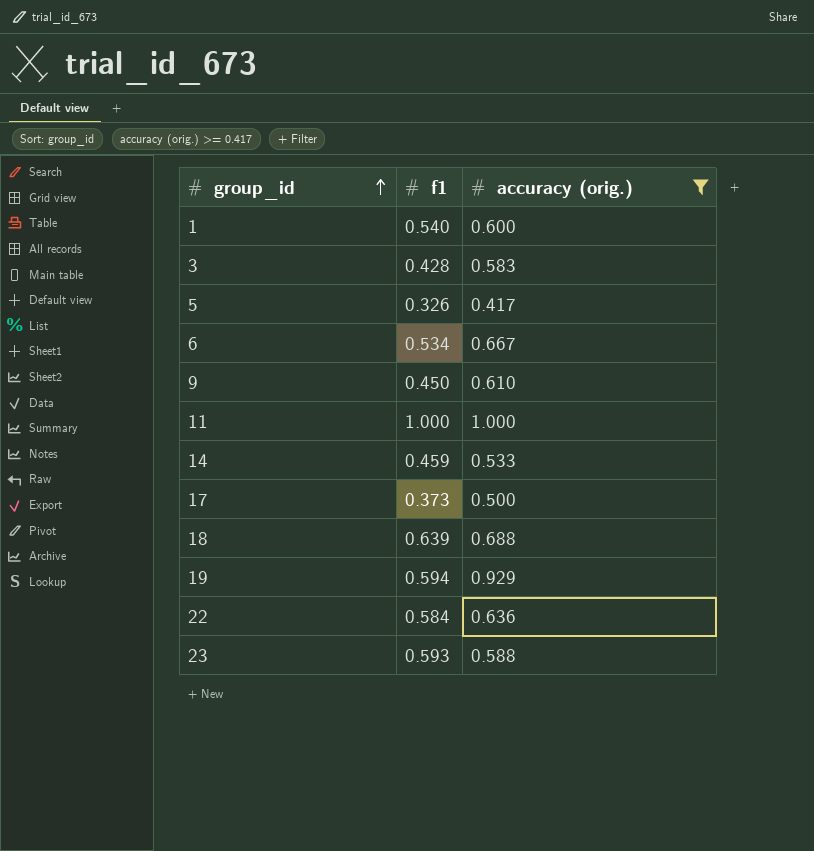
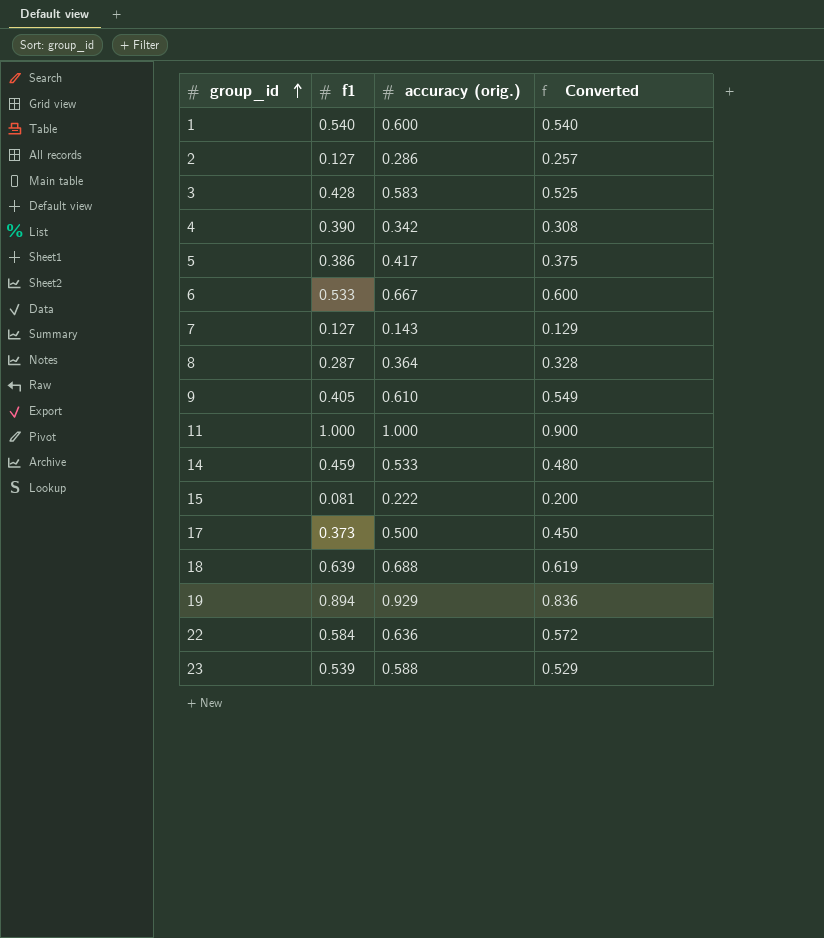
filter: accuracy (orig.) >= 0.417 -> none
column Converted | formula: none -> [accuracy (orig.)] * 0.9
5 | f1: 0.326 -> 0.386
6 | f1: 0.534 -> 0.533
9 | f1: 0.450 -> 0.405
19 | f1: 0.594 -> 0.894
23 | f1: 0.593 -> 0.539

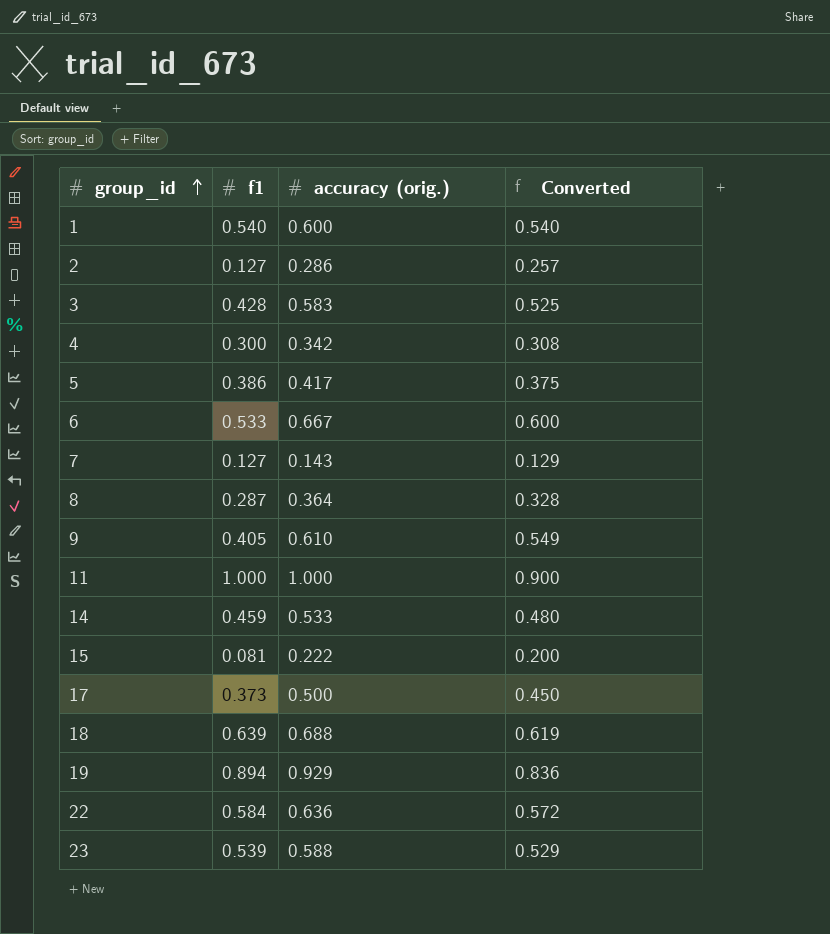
4 | f1: 0.390 -> 0.300

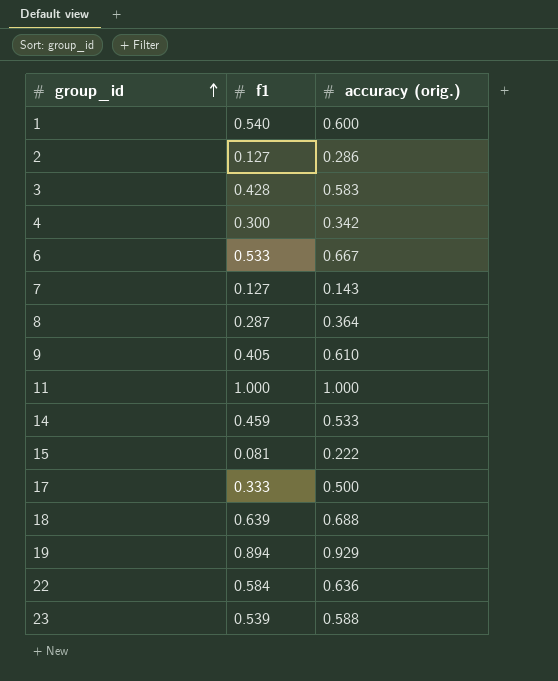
column Converted | formula: [accuracy (orig.)] * 0.9 -> none
row 5: 0.386 | 0.417 | 0.375 -> none
17 | f1: 0.373 -> 0.333

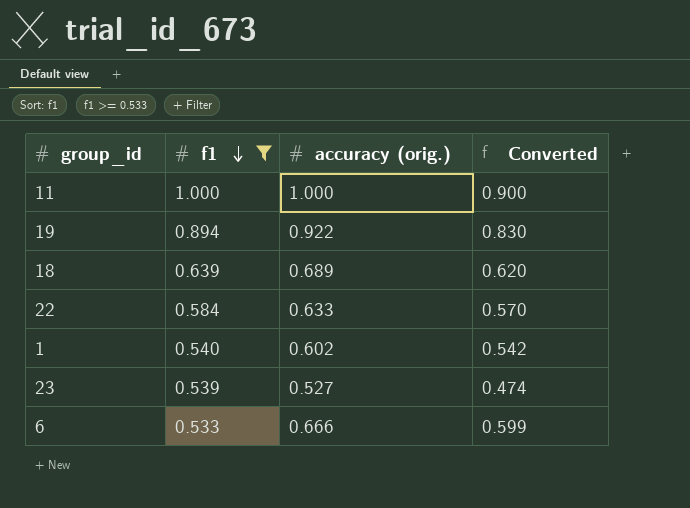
filter: none -> f1 >= 0.533
row order: group_id ascending -> f1 descending
column Converted | formula: none -> [accuracy (orig.)] * 0.9
19 | accuracy (orig.): 0.929 -> 0.922
18 | accuracy (orig.): 0.688 -> 0.689
22 | accuracy (orig.): 0.636 -> 0.633
1 | accuracy (orig.): 0.600 -> 0.602
23 | accuracy (orig.): 0.588 -> 0.527
6 | accuracy (orig.): 0.667 -> 0.666

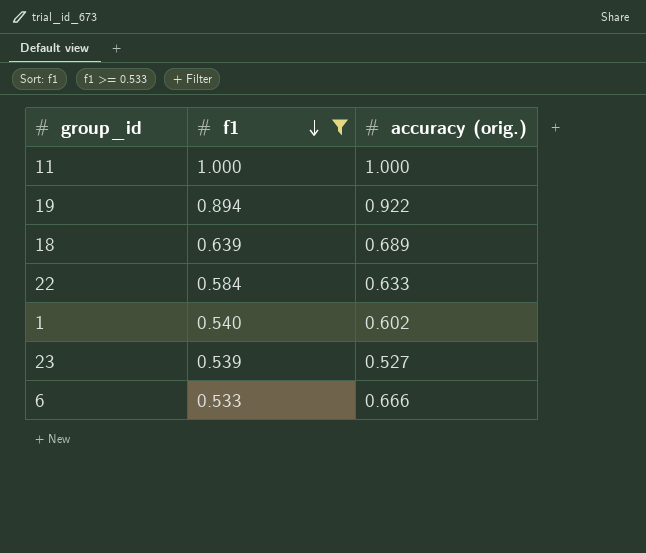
column Converted | formula: [accuracy (orig.)] * 0.9 -> none

